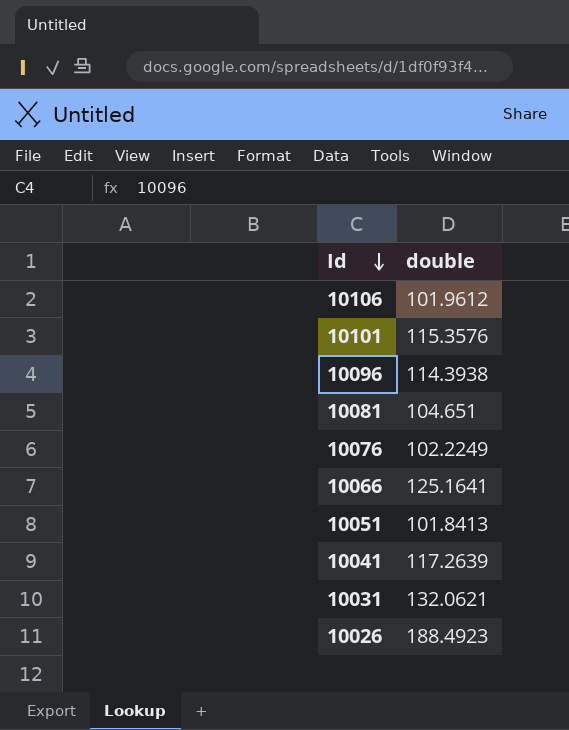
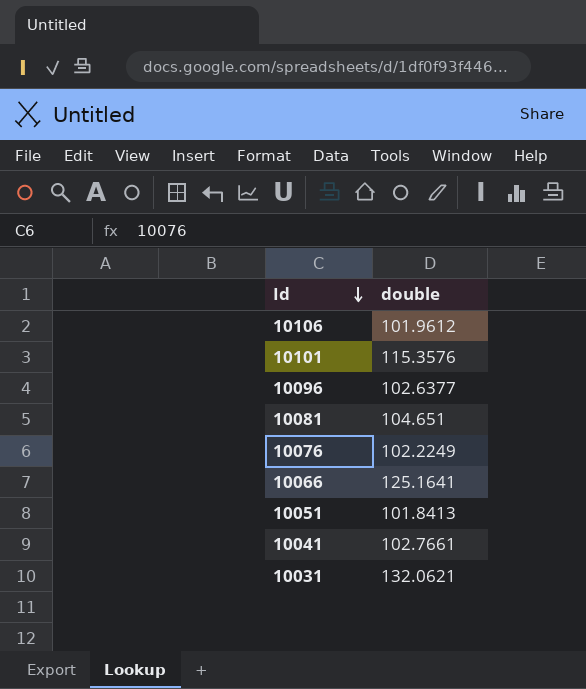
row 10026: 188.4923 -> none
10096 | double: 114.3938 -> 102.6377
10041 | double: 117.2639 -> 102.7661

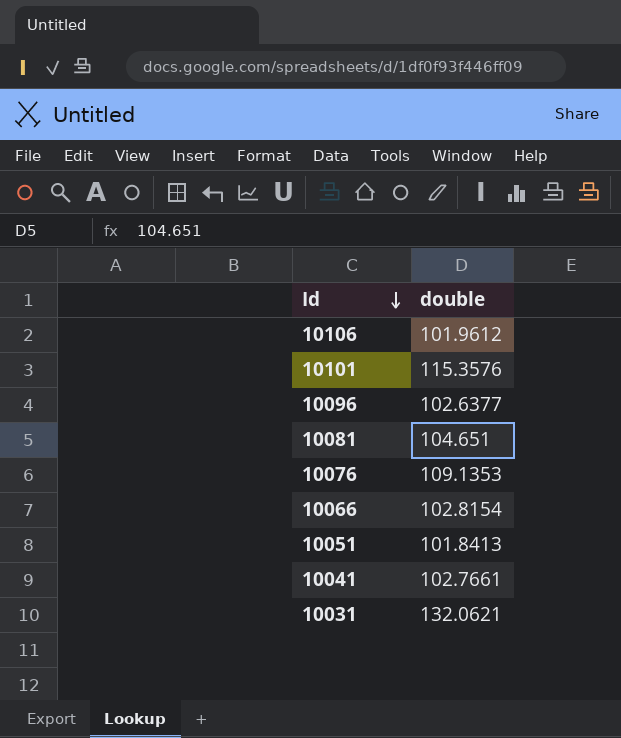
10076 | double: 102.2249 -> 109.1353
10066 | double: 125.1641 -> 102.8154

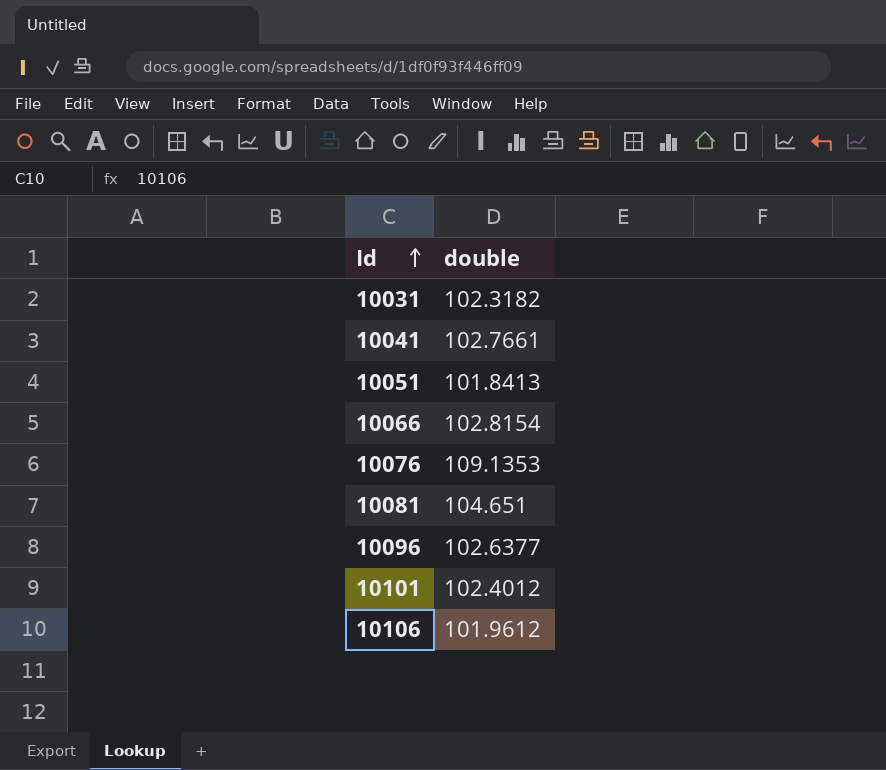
row order: Id descending -> Id ascending
10031 | double: 132.0621 -> 102.3182
10101 | double: 115.3576 -> 102.4012

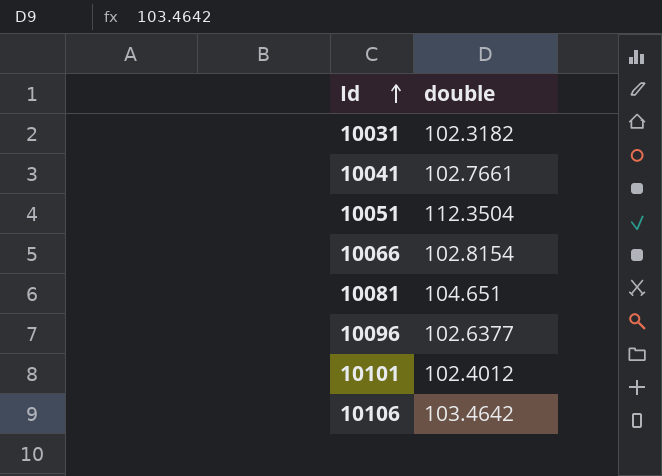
row 10076: 109.1353 -> none
10051 | double: 101.8413 -> 112.3504
10106 | double: 101.9612 -> 103.4642

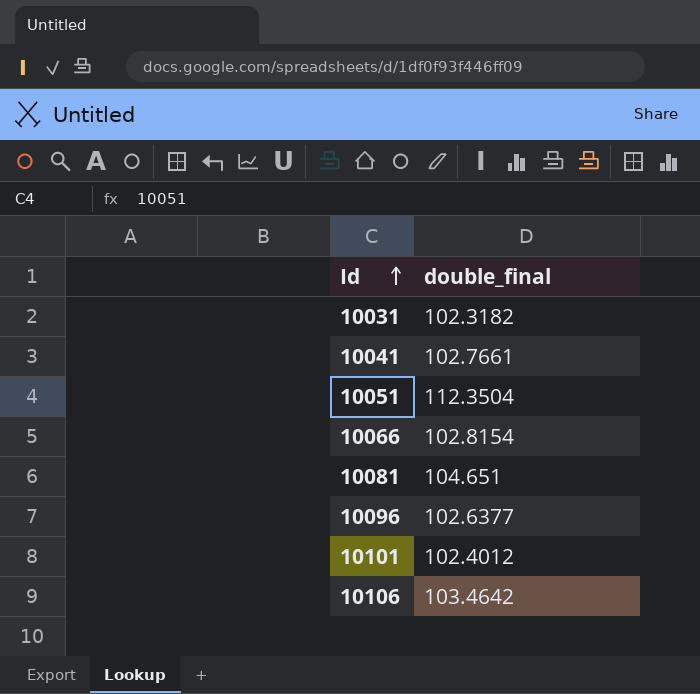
column name: double -> double_final

